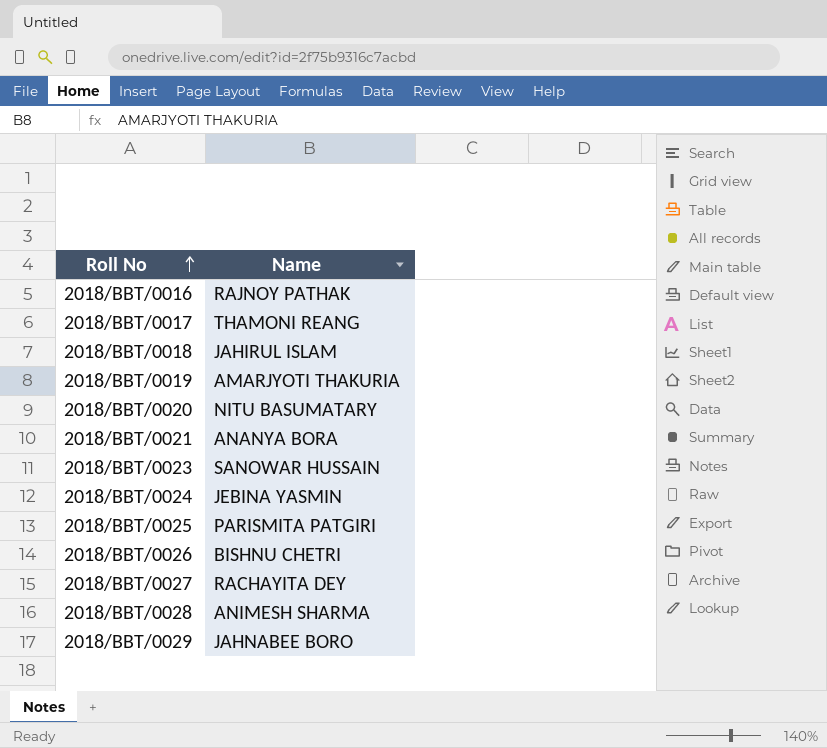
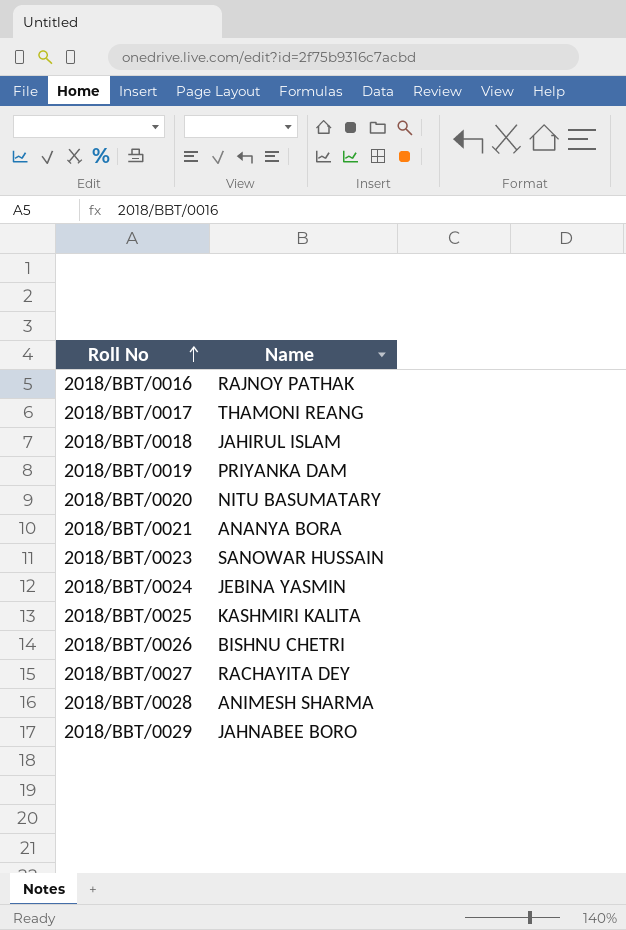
2018/BBT/0019 | Name: AMARJYOTI THAKURIA -> PRIYANKA DAM
2018/BBT/0025 | Name: PARISMITA PATGIRI -> KASHMIRI KALITA

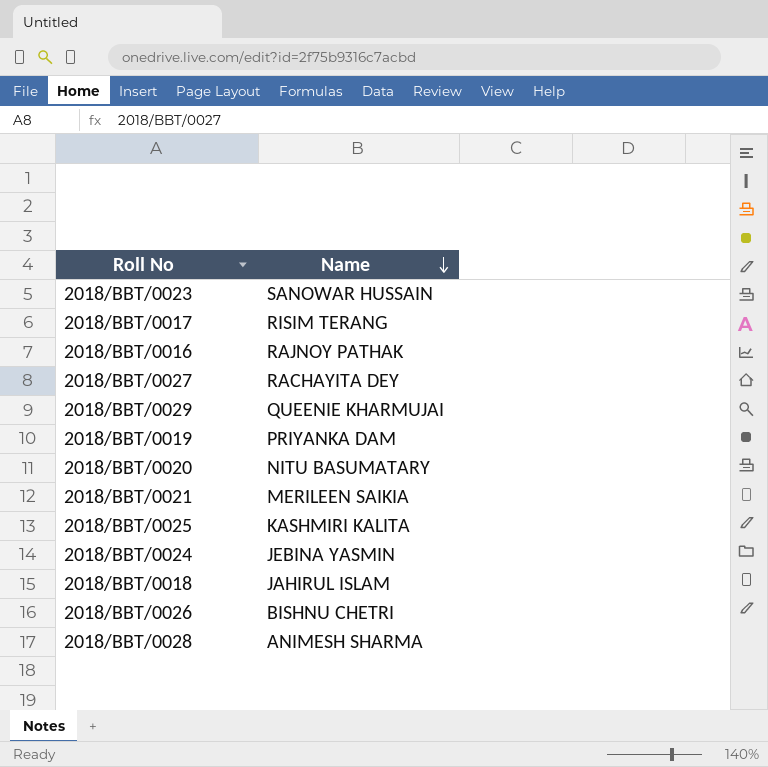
row order: Roll No ascending -> Name descending
2018/BBT/0017 | Name: THAMONI REANG -> RISIM TERANG
2018/BBT/0029 | Name: JAHNABEE BORO -> QUEENIE KHARMUJAI
2018/BBT/0021 | Name: ANANYA BORA -> MERILEEN SAIKIA

